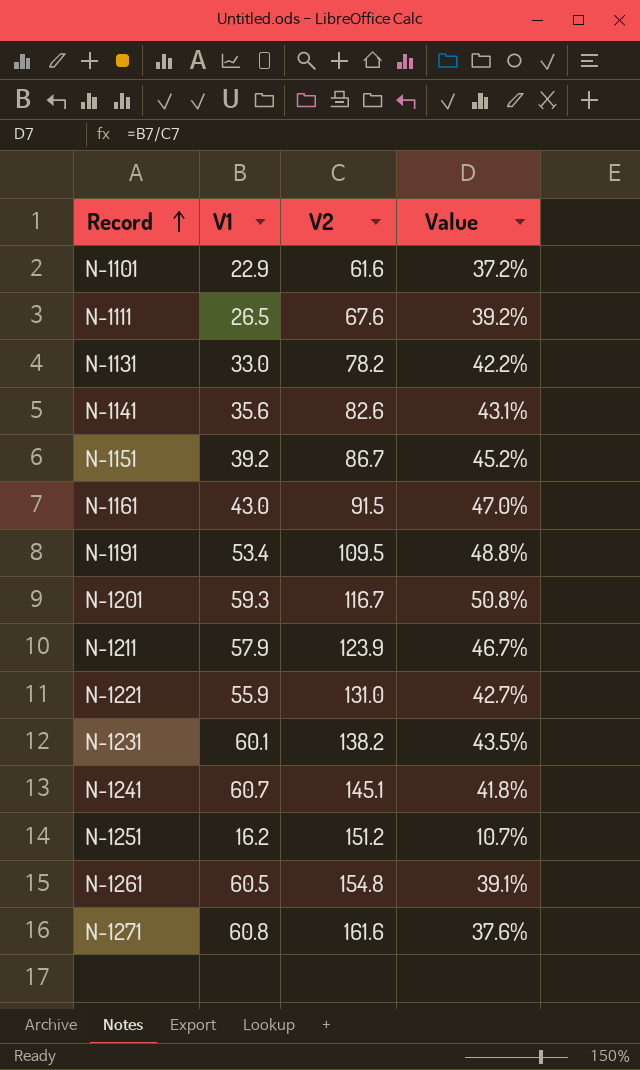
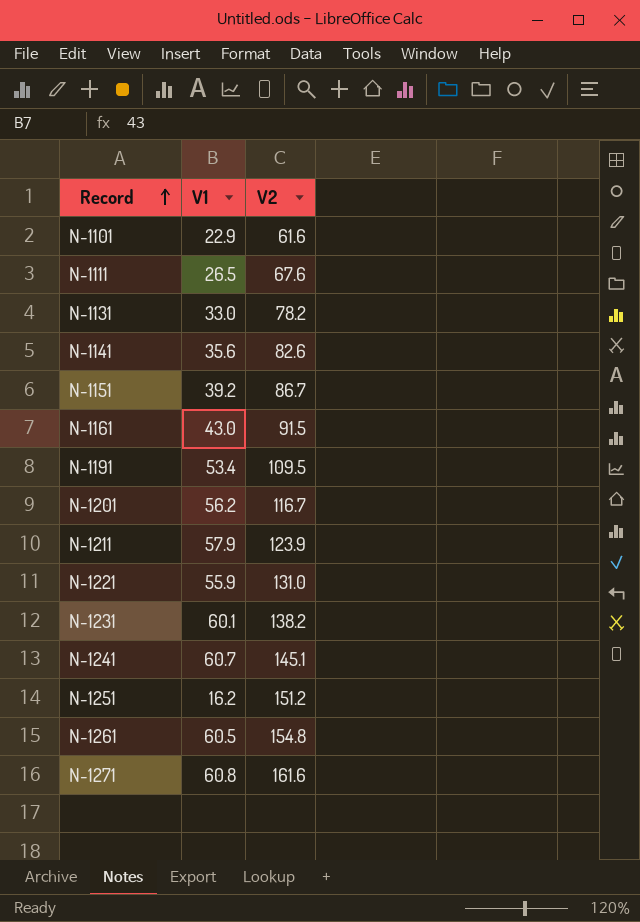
column Value | formula: [V1] / [V2] -> none
N-1201 | V1: 59.3 -> 56.2

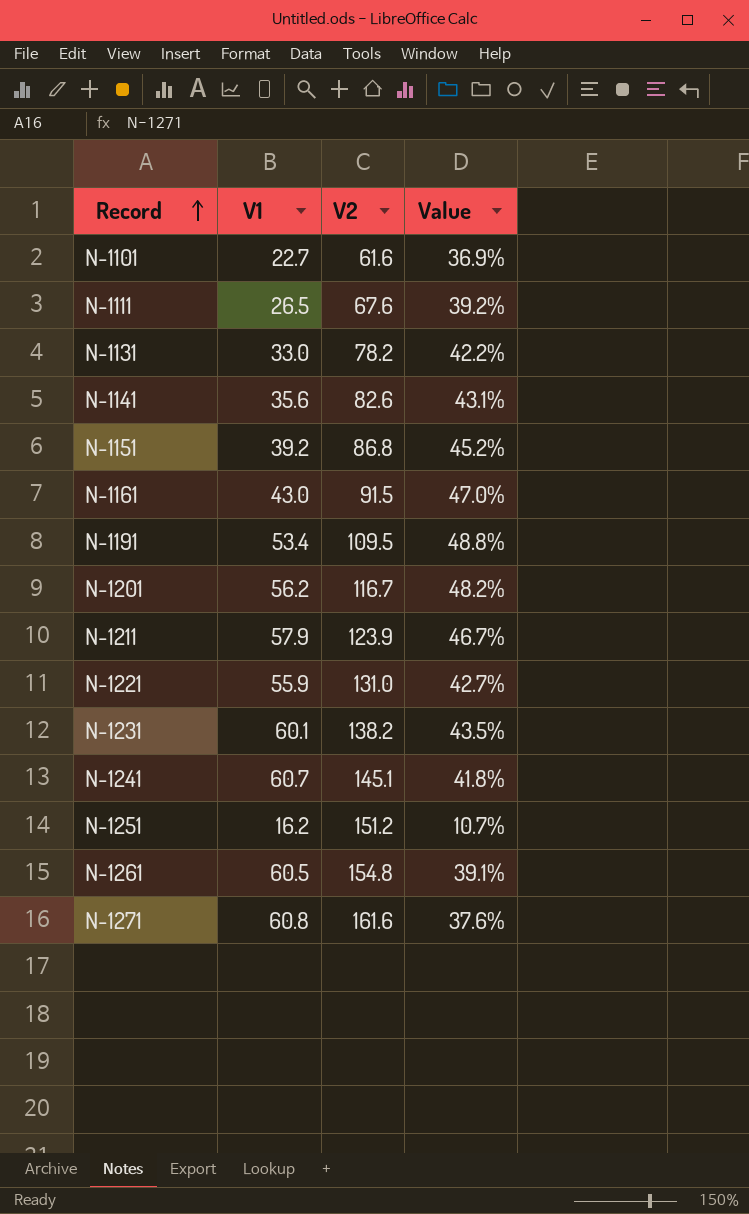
column Value | formula: none -> [V1] / [V2]
N-1101 | V1: 22.9 -> 22.7
N-1151 | V2: 86.7 -> 86.8

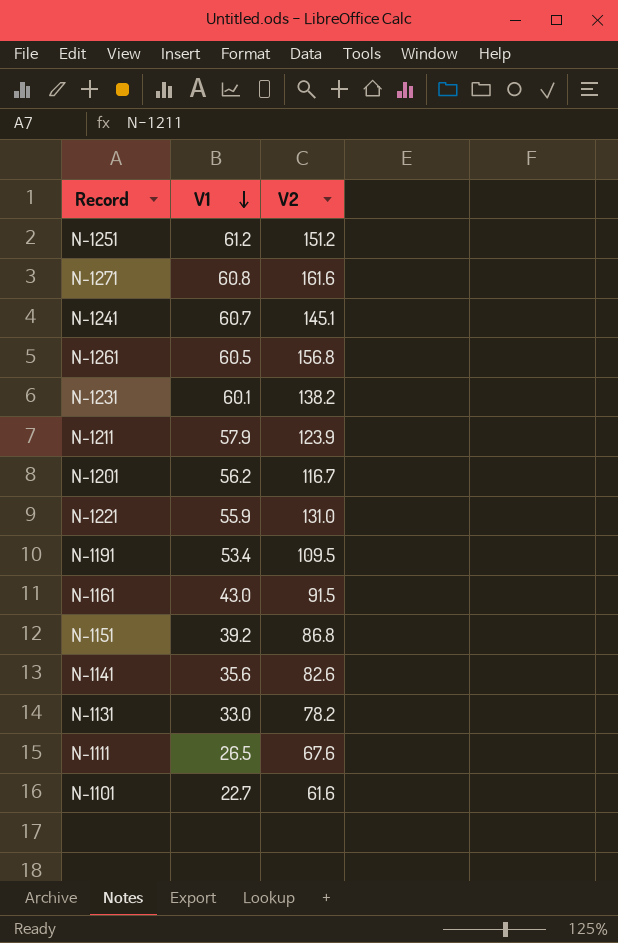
row order: Record ascending -> V1 descending
column Value | formula: [V1] / [V2] -> none
N-1251 | V1: 16.2 -> 61.2
N-1261 | V2: 154.8 -> 156.8

